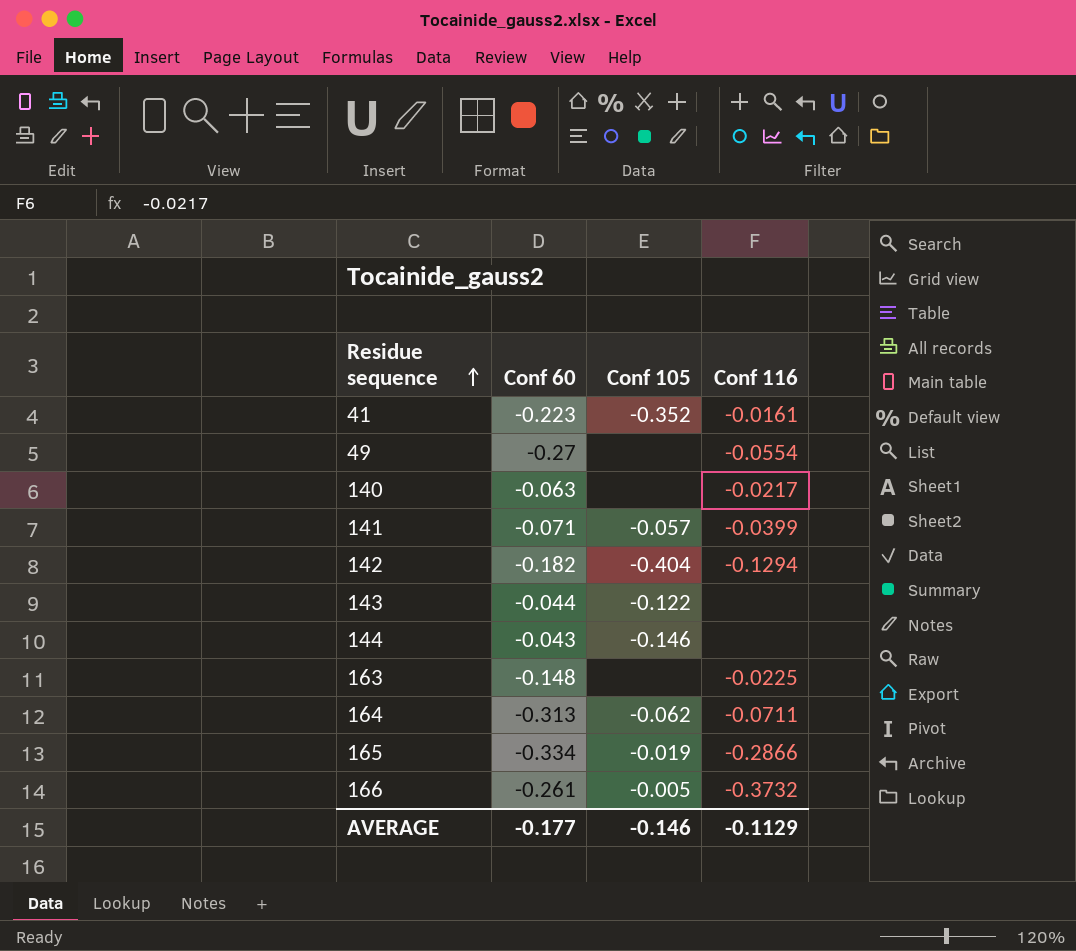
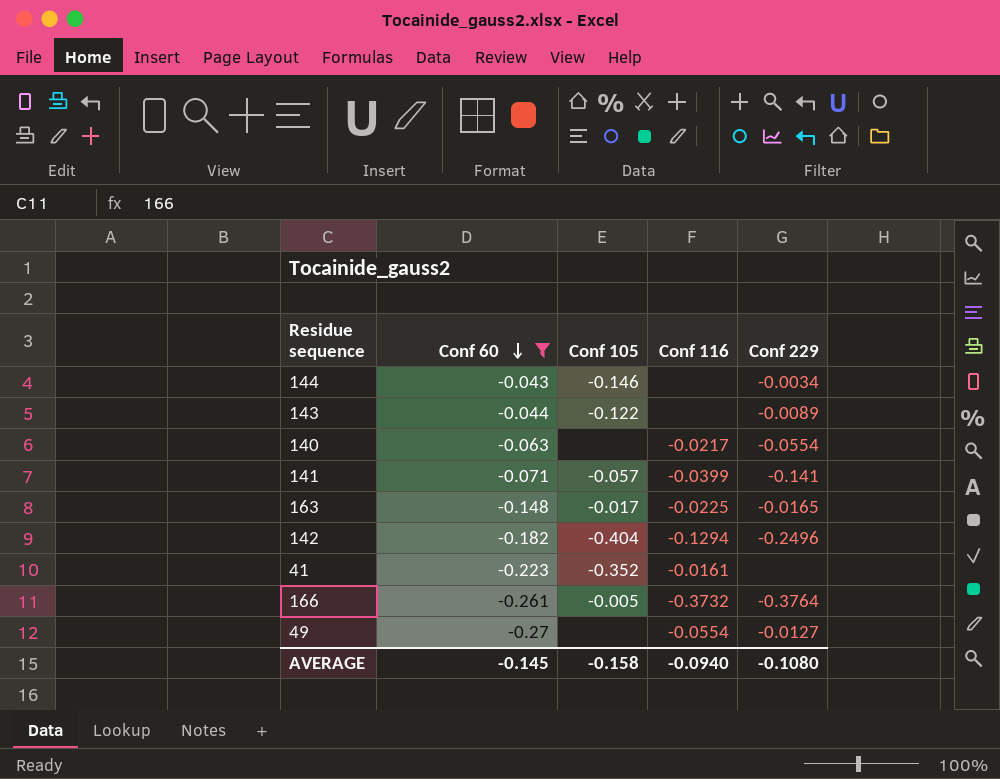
filter: none -> Conf 60 >= -0.27
row order: Residue sequence ascending -> Conf 60 descending
column Conf 229 | position: none -> 5
163 | Conf 105: none -> -0.017
AVERAGE | Conf 60: -0.177 -> -0.145
AVERAGE | Conf 105: -0.146 -> -0.158
AVERAGE | Conf 116: -0.1129 -> -0.0940

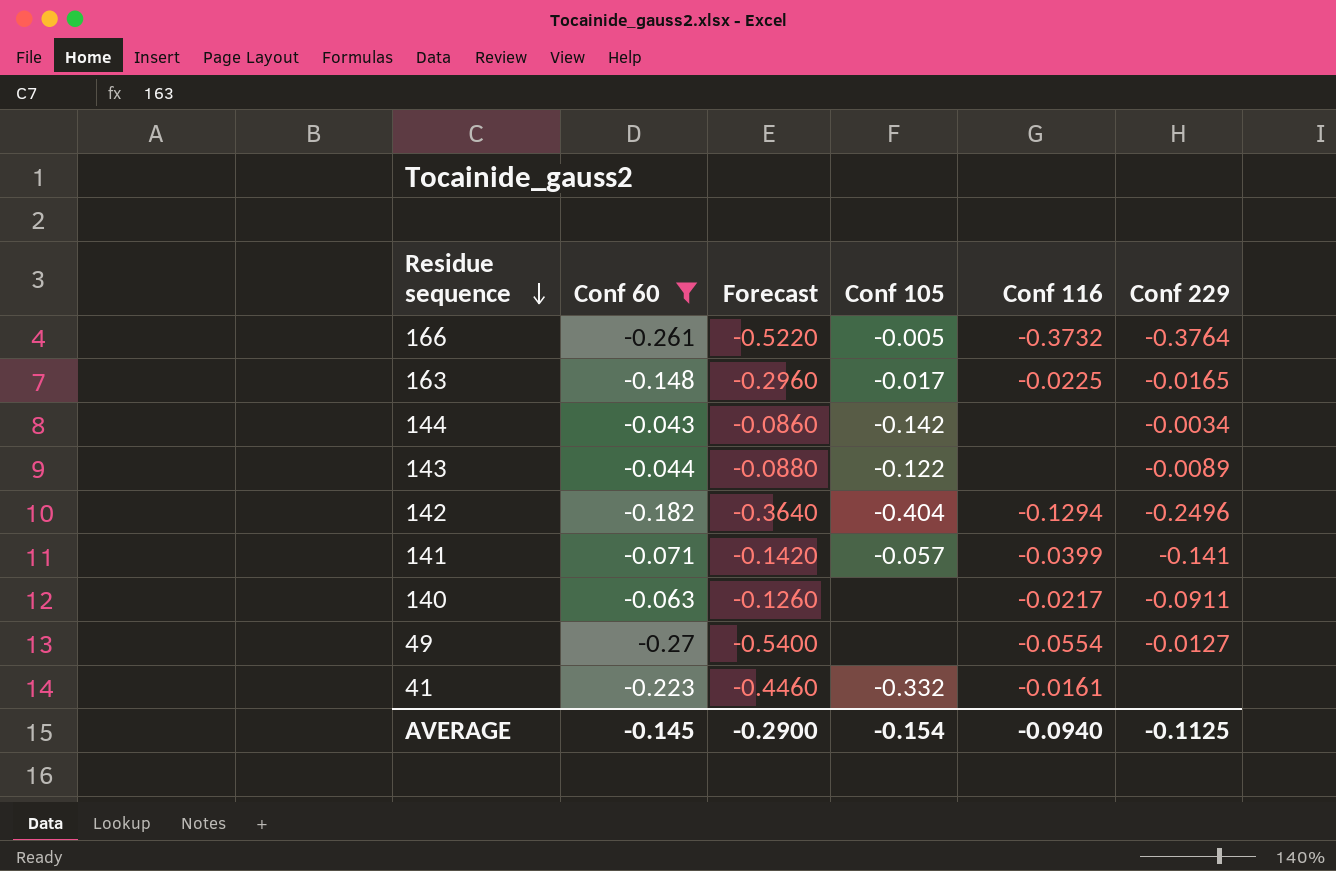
row order: Conf 60 descending -> Residue sequence descending
column Forecast | formula: none -> [Conf 60] * 2
144 | Conf 105: -0.146 -> -0.142
140 | Conf 229: -0.0554 -> -0.0911
41 | Conf 105: -0.352 -> -0.332
AVERAGE | Conf 105: -0.158 -> -0.154
AVERAGE | Conf 229: -0.1080 -> -0.1125

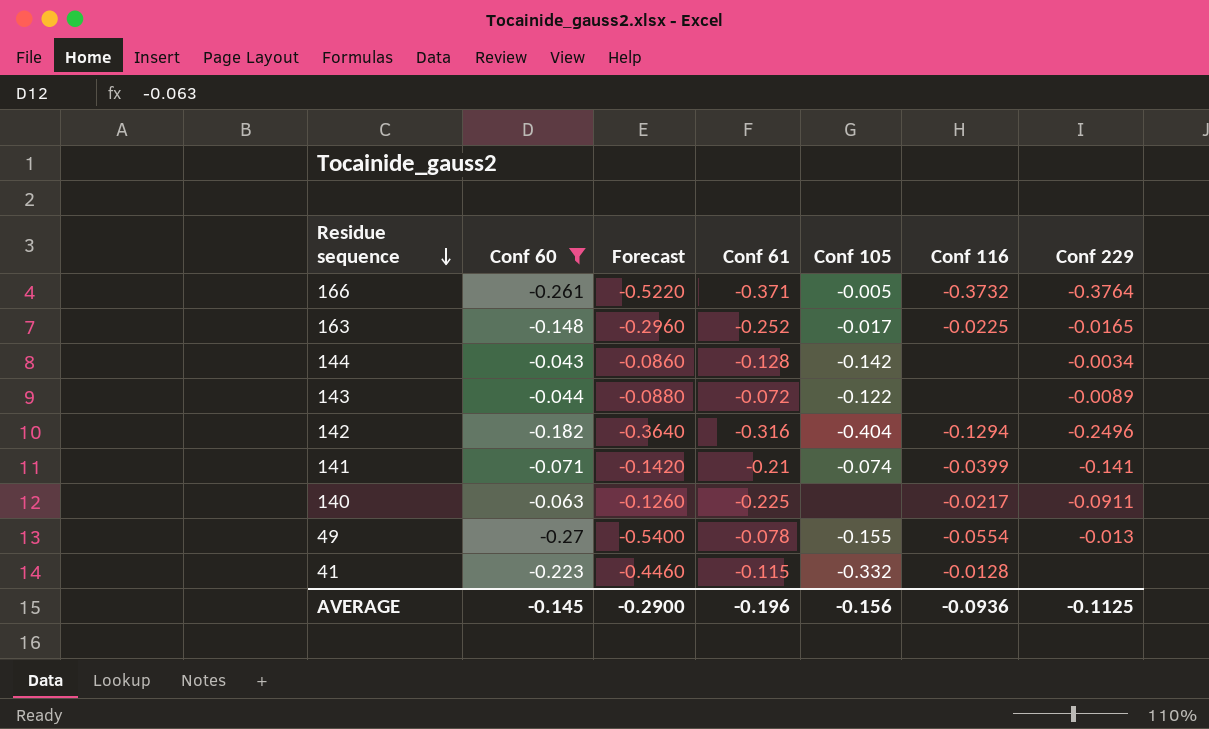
column Conf 61 | position: none -> 4
141 | Conf 105: -0.057 -> -0.074
49 | Conf 105: none -> -0.155
49 | Conf 229: -0.0127 -> -0.013
41 | Conf 116: -0.0161 -> -0.0128
AVERAGE | Conf 105: -0.154 -> -0.156
AVERAGE | Conf 116: -0.0940 -> -0.0936

